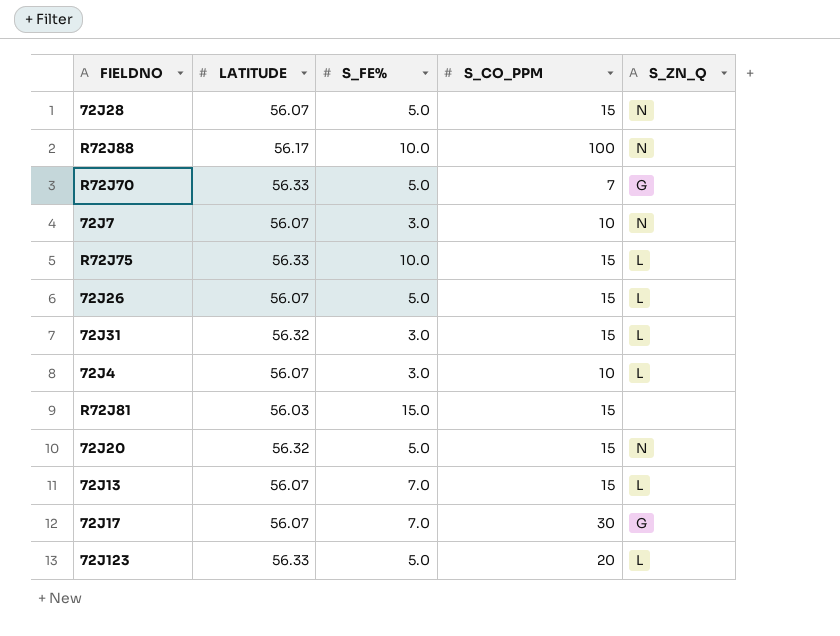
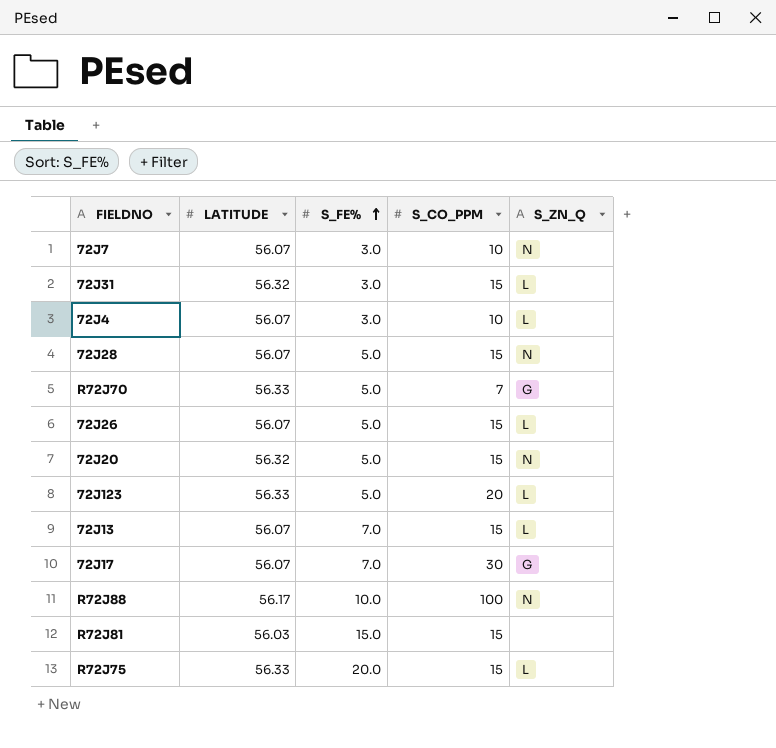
row order: none -> S_FE% ascending
R72J75 | S_FE%: 10.0 -> 20.0

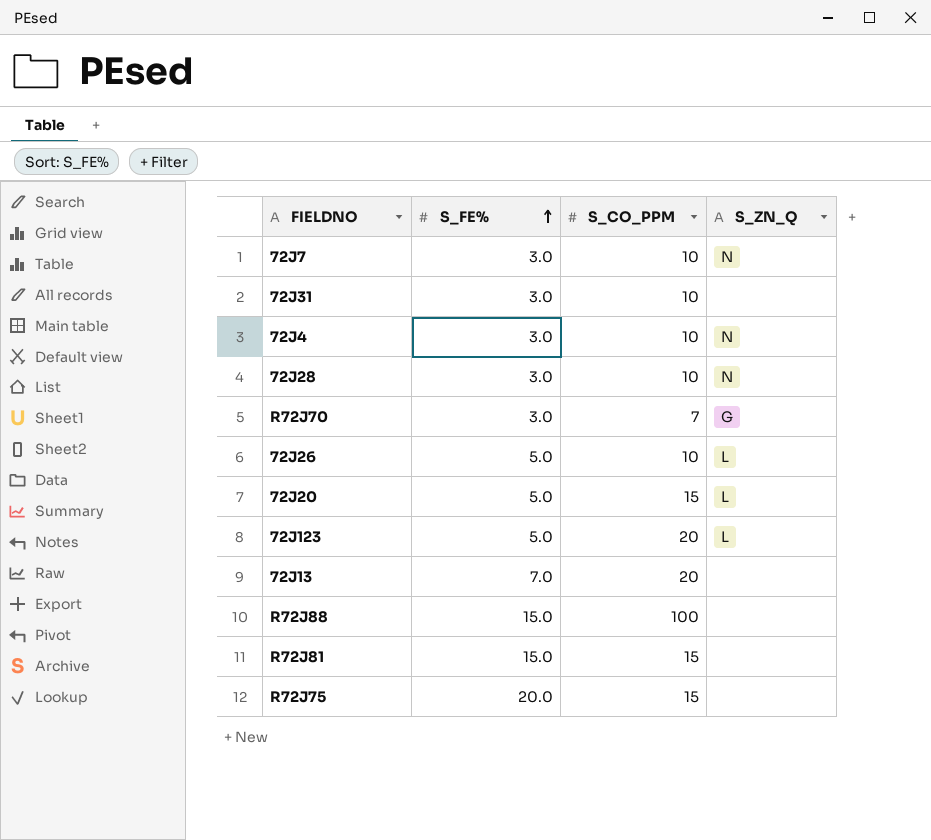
column LATITUDE | position: 2 -> none
row 72J17: 56.07 | 7.0 | 30 | G -> none
72J31 | S_CO_PPM: 15 -> 10
72J31 | S_ZN_Q: L -> none
72J4 | S_ZN_Q: L -> N
72J28 | S_FE%: 5.0 -> 3.0
72J28 | S_CO_PPM: 15 -> 10
R72J70 | S_FE%: 5.0 -> 3.0
72J26 | S_CO_PPM: 15 -> 10
72J20 | S_ZN_Q: N -> L
72J13 | S_CO_PPM: 15 -> 20
72J13 | S_ZN_Q: L -> none
R72J88 | S_FE%: 10.0 -> 15.0
R72J88 | S_ZN_Q: N -> none
R72J75 | S_ZN_Q: L -> none

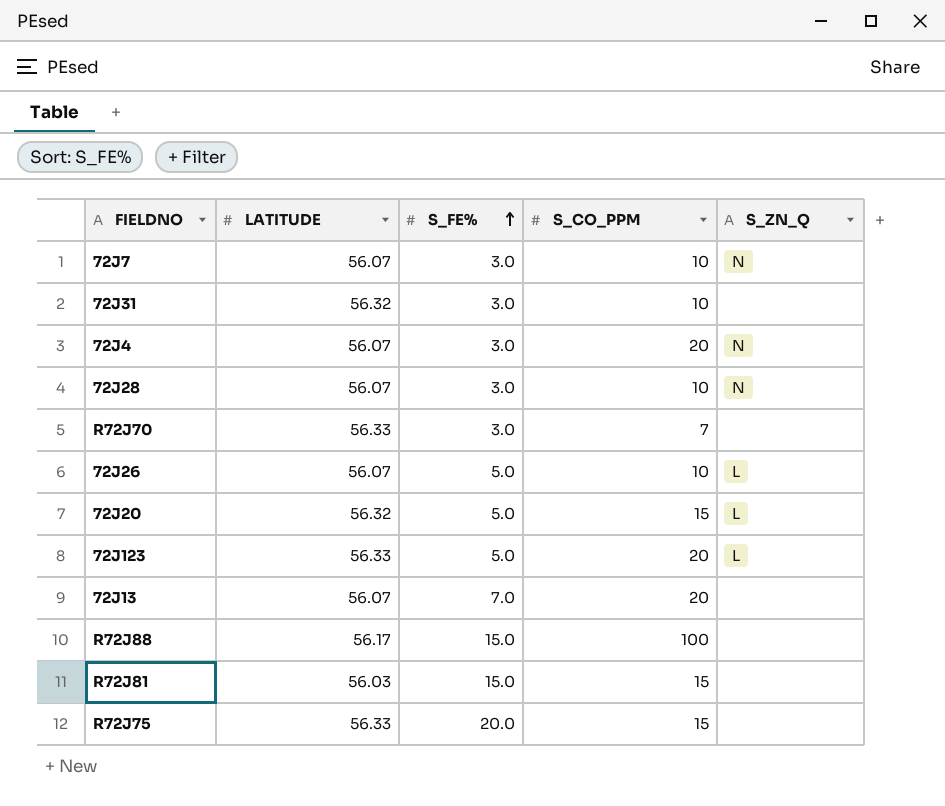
column LATITUDE | position: none -> 2
72J4 | S_CO_PPM: 10 -> 20
R72J70 | S_ZN_Q: G -> none

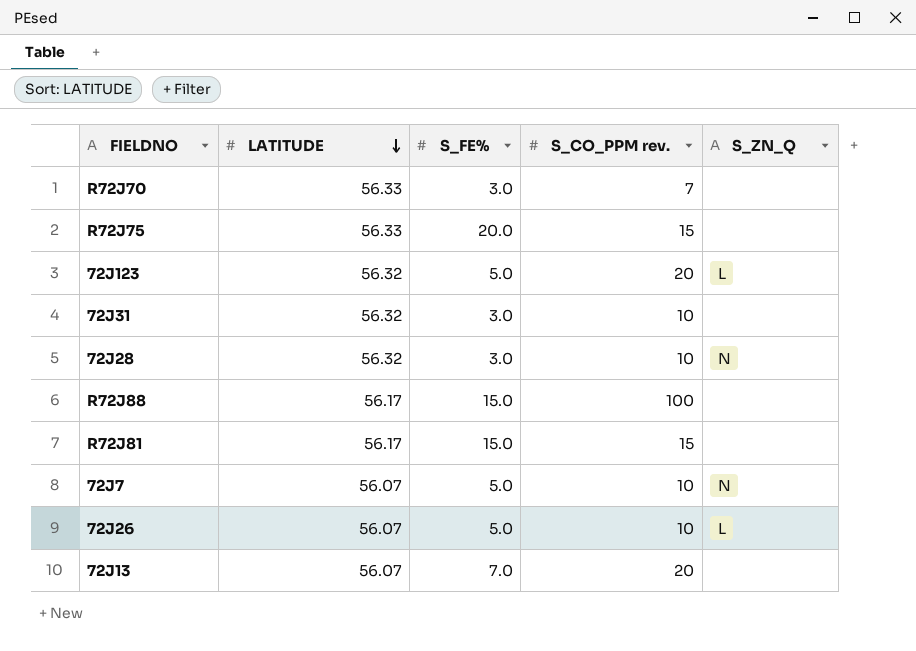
row order: S_FE% ascending -> LATITUDE descending
column name: S_CO_PPM -> S_CO_PPM rev.
row 72J4: 56.07 | 3.0 | 20 | N -> none
row 72J20: 56.32 | 5.0 | 15 | L -> none
72J123 | LATITUDE: 56.33 -> 56.32
72J28 | LATITUDE: 56.07 -> 56.32
R72J81 | LATITUDE: 56.03 -> 56.17
72J7 | S_FE%: 3.0 -> 5.0

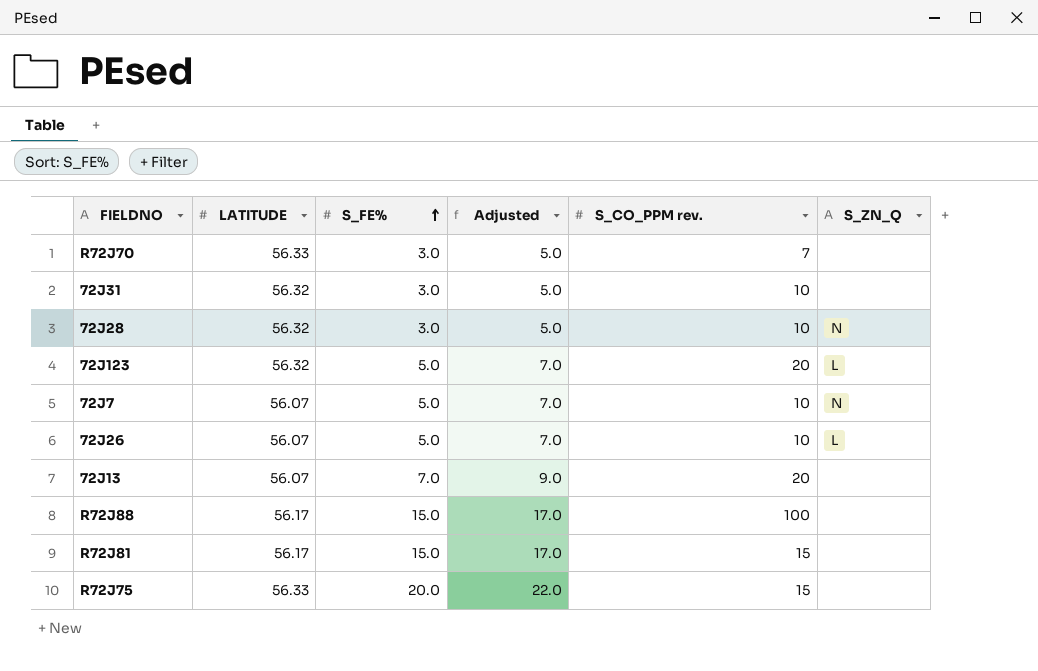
row order: LATITUDE descending -> S_FE% ascending
column Adjusted | formula: none -> [S_FE%] + 2

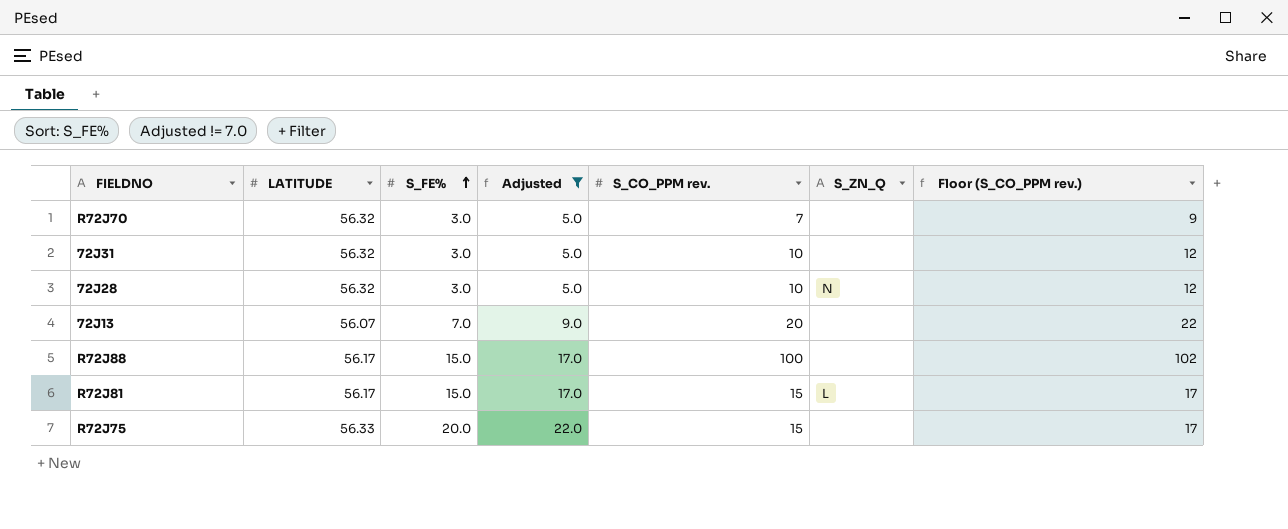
filter: none -> Adjusted != 7.0
column Floor (S_CO_PPM rev.) | formula: none -> [S_CO_PPM rev.] + 2
R72J70 | LATITUDE: 56.33 -> 56.32
R72J81 | S_ZN_Q: none -> L

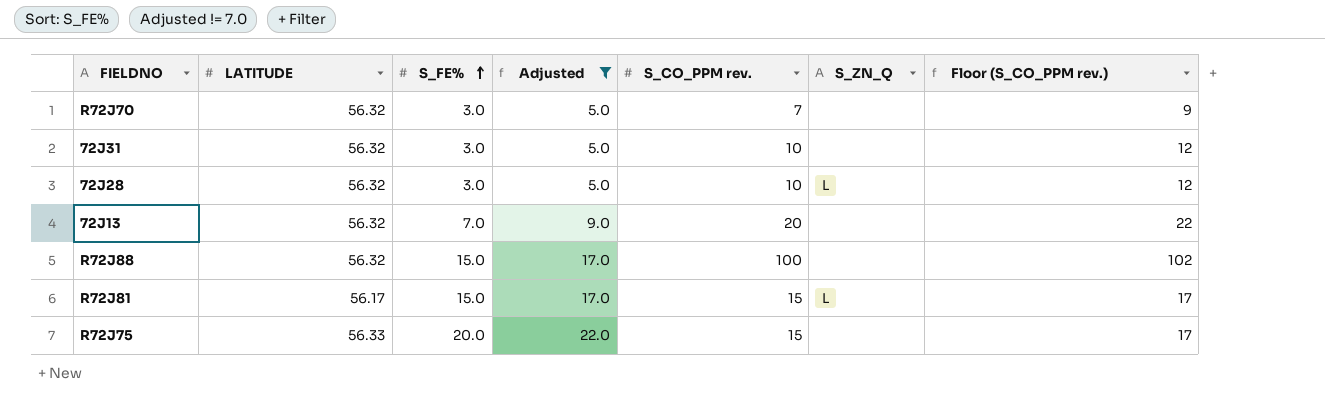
72J28 | S_ZN_Q: N -> L
72J13 | LATITUDE: 56.07 -> 56.32
R72J88 | LATITUDE: 56.17 -> 56.32

